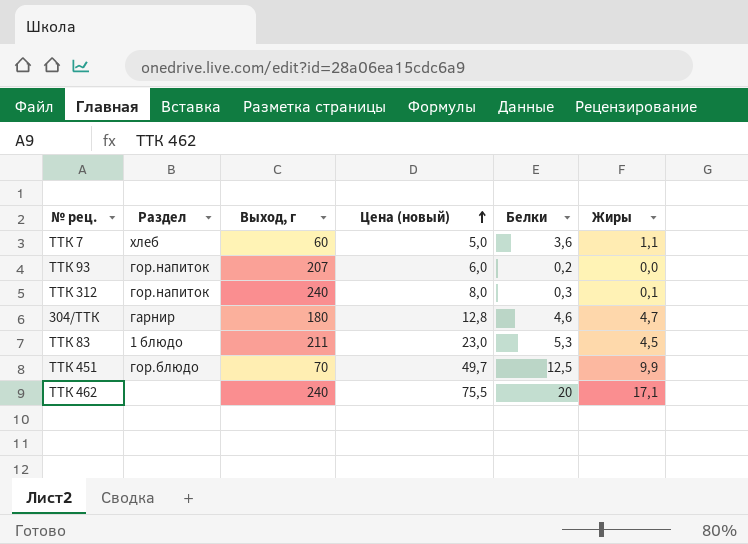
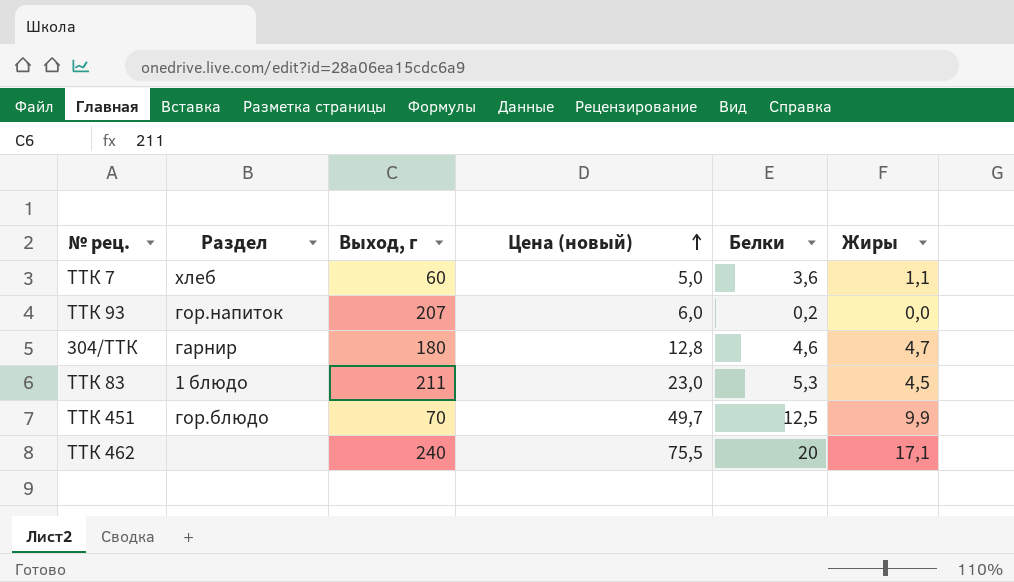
row ТТК 312: гор.напиток | 240 | 8,0 | 0,3 | 0,1 -> none

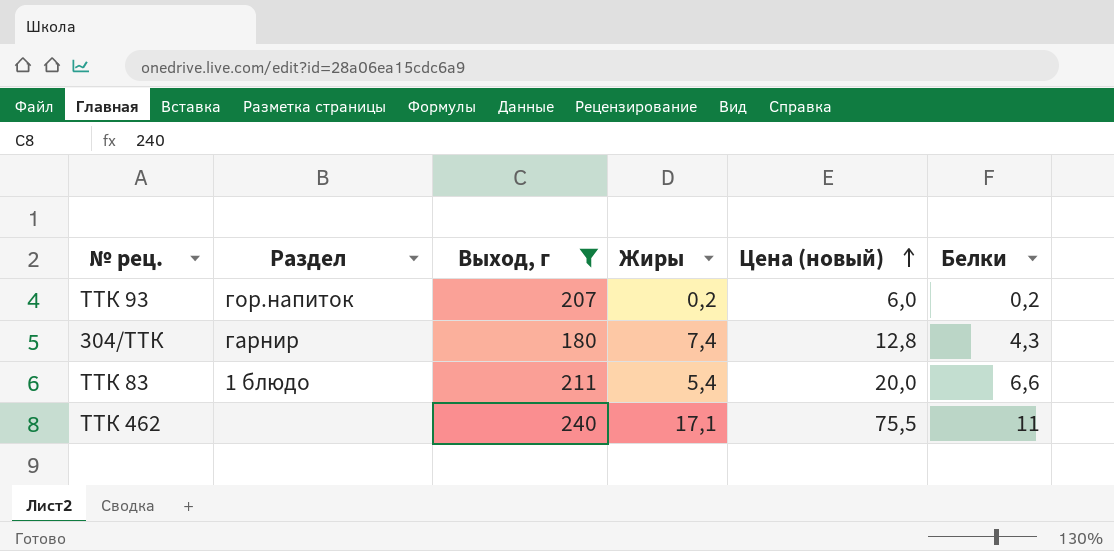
filter: none -> Выход, г >= 180
column Жиры | position: 6 -> 4
ТТК 93 | Жиры: 0,0 -> 0,2
304/ТТК | Жиры: 4,7 -> 7,4
304/ТТК | Белки: 4,6 -> 4,3
ТТК 83 | Жиры: 4,5 -> 5,4
ТТК 83 | Цена (новый): 23,0 -> 20,0
ТТК 83 | Белки: 5,3 -> 6,6
ТТК 462 | Белки: 20 -> 11

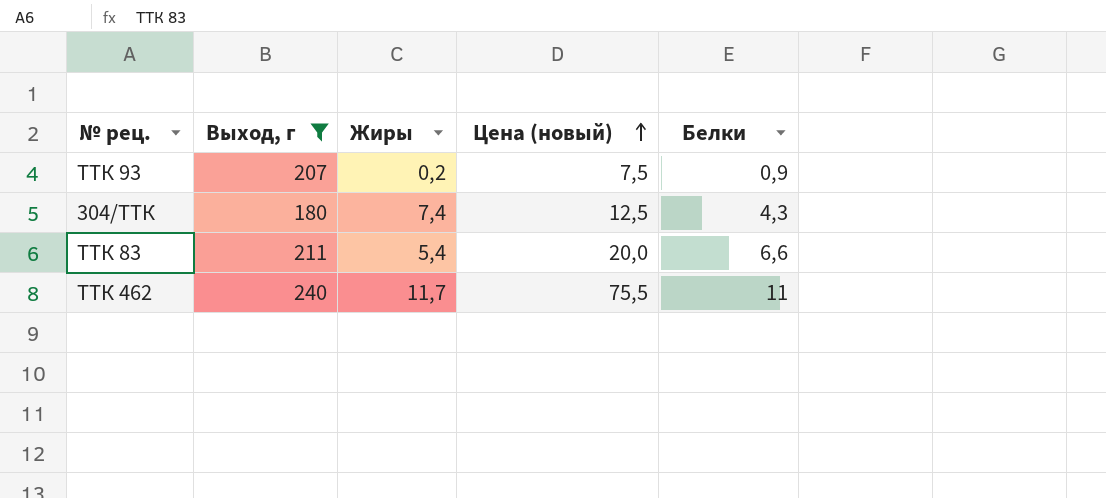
column Раздел | position: 2 -> none
ТТК 93 | Цена (новый): 6,0 -> 7,5
ТТК 93 | Белки: 0,2 -> 0,9
304/ТТК | Цена (новый): 12,8 -> 12,5
ТТК 462 | Жиры: 17,1 -> 11,7

